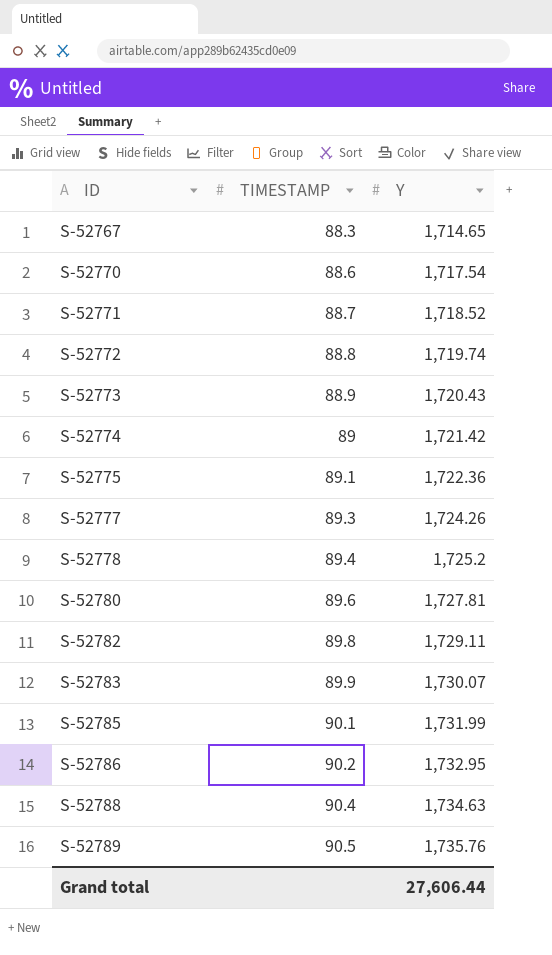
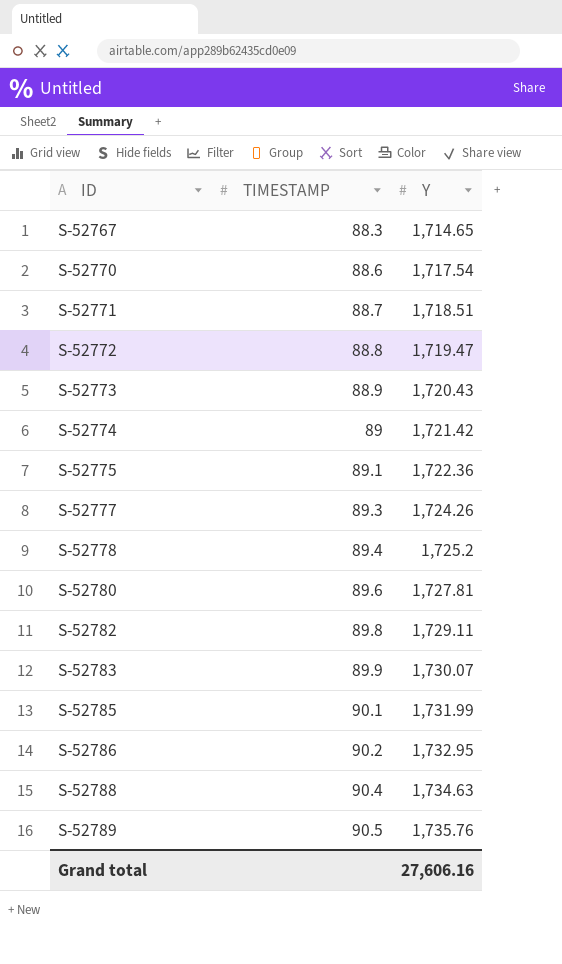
S-52771 | Y: 1,718.52 -> 1,718.51
S-52772 | Y: 1,719.74 -> 1,719.47
Grand total | Y: 27,606.44 -> 27,606.16

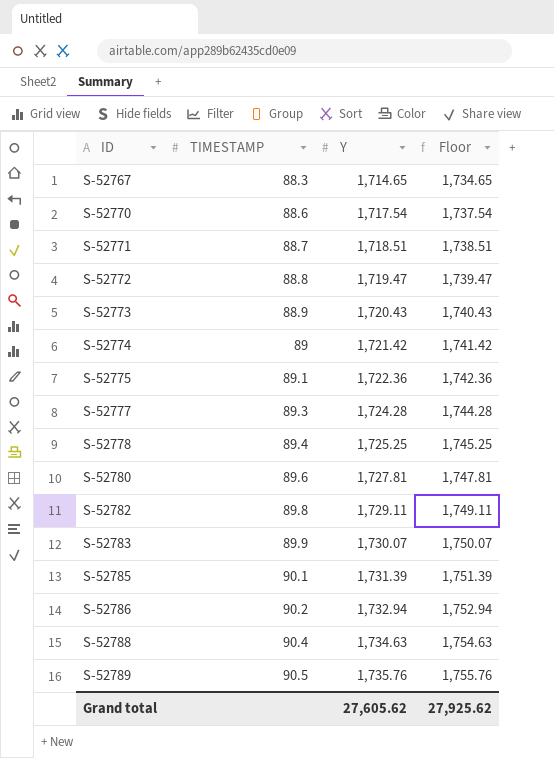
column Floor | formula: none -> [Y] + 20
S-52777 | Y: 1,724.26 -> 1,724.28
S-52778 | Y: 1,725.2 -> 1,725.25
S-52785 | Y: 1,731.99 -> 1,731.39
S-52786 | Y: 1,732.95 -> 1,732.94
Grand total | Y: 27,606.16 -> 27,605.62

